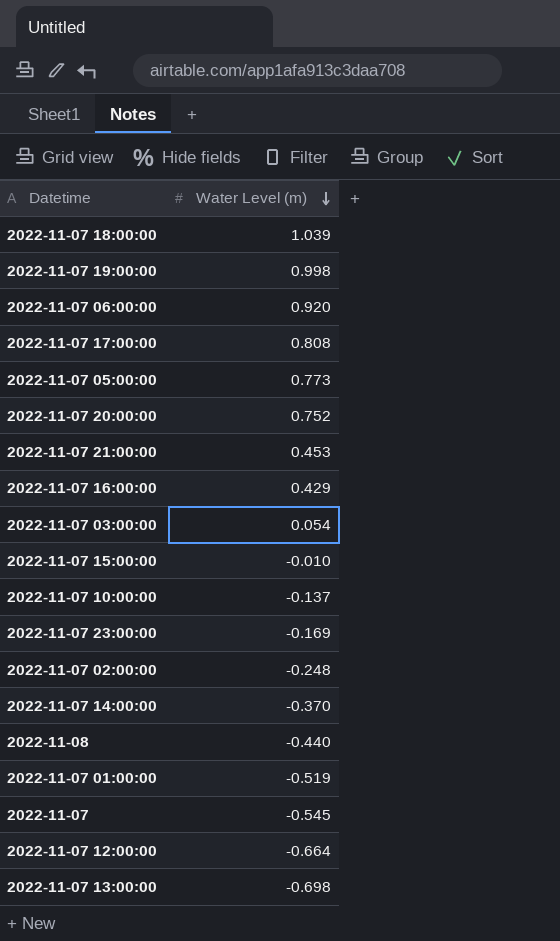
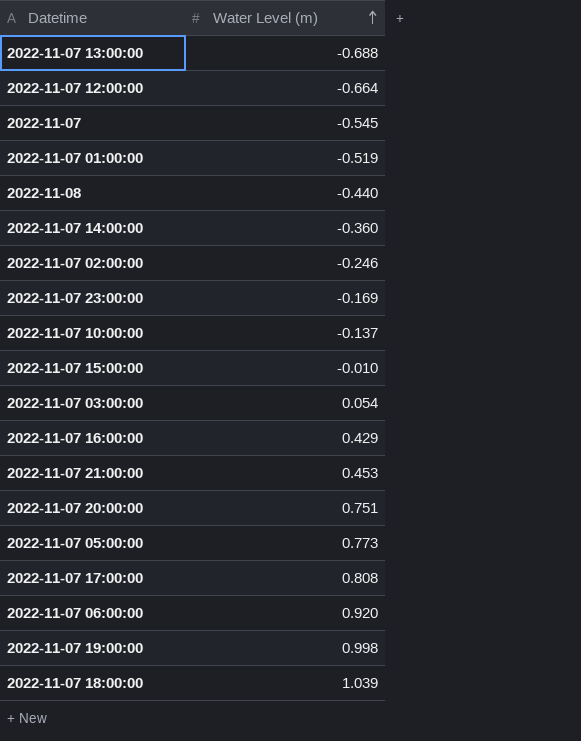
row order: Water Level (m) descending -> Water Level (m) ascending
2022-11-07 13:00:00 | Water Level (m): -0.698 -> -0.688
2022-11-07 14:00:00 | Water Level (m): -0.370 -> -0.360
2022-11-07 02:00:00 | Water Level (m): -0.248 -> -0.246
2022-11-07 20:00:00 | Water Level (m): 0.752 -> 0.751

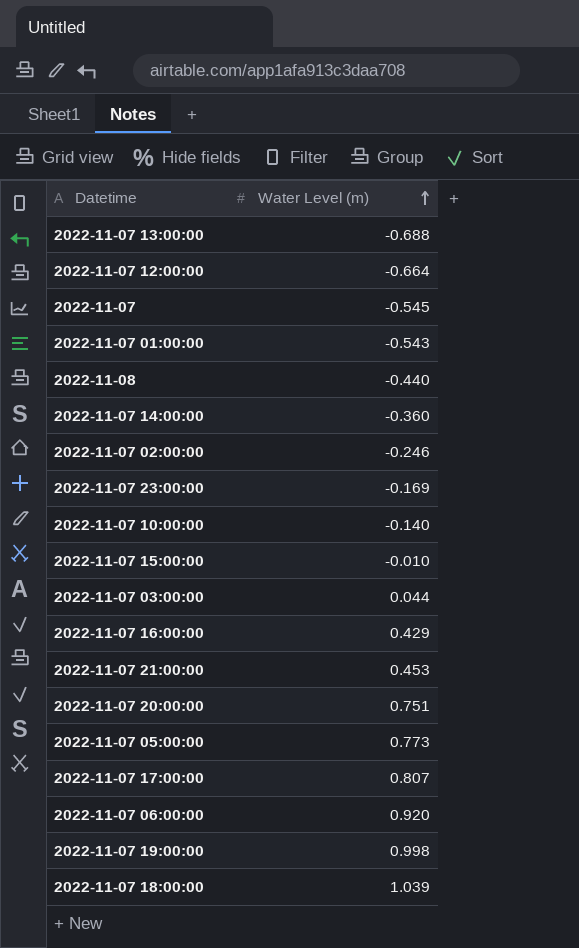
2022-11-07 01:00:00 | Water Level (m): -0.519 -> -0.543
2022-11-07 10:00:00 | Water Level (m): -0.137 -> -0.140
2022-11-07 03:00:00 | Water Level (m): 0.054 -> 0.044
2022-11-07 17:00:00 | Water Level (m): 0.808 -> 0.807

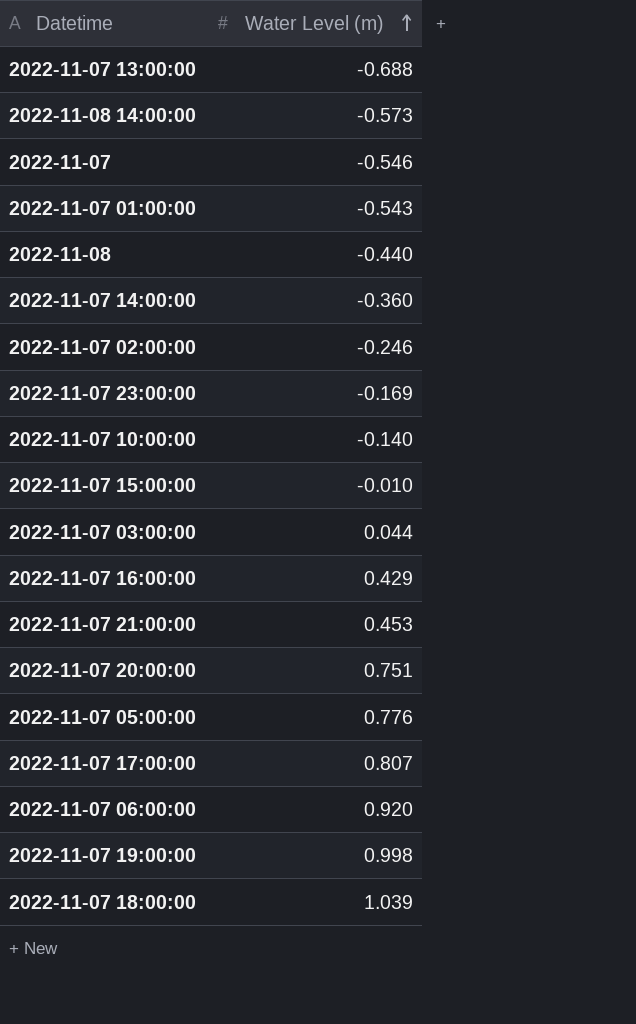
row 2022-11-07 12:00:00: -0.664 -> none
row 2022-11-08 14:00:00: none -> -0.573
2022-11-07 | Water Level (m): -0.545 -> -0.546
2022-11-07 05:00:00 | Water Level (m): 0.773 -> 0.776

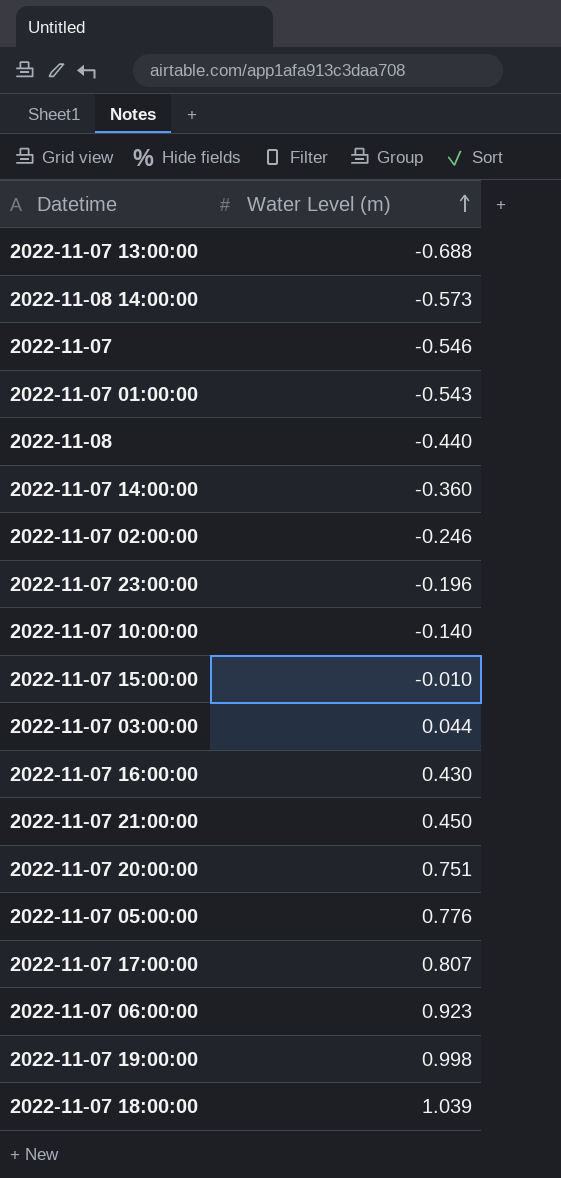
2022-11-07 23:00:00 | Water Level (m): -0.169 -> -0.196
2022-11-07 16:00:00 | Water Level (m): 0.429 -> 0.430
2022-11-07 21:00:00 | Water Level (m): 0.453 -> 0.450
2022-11-07 06:00:00 | Water Level (m): 0.920 -> 0.923

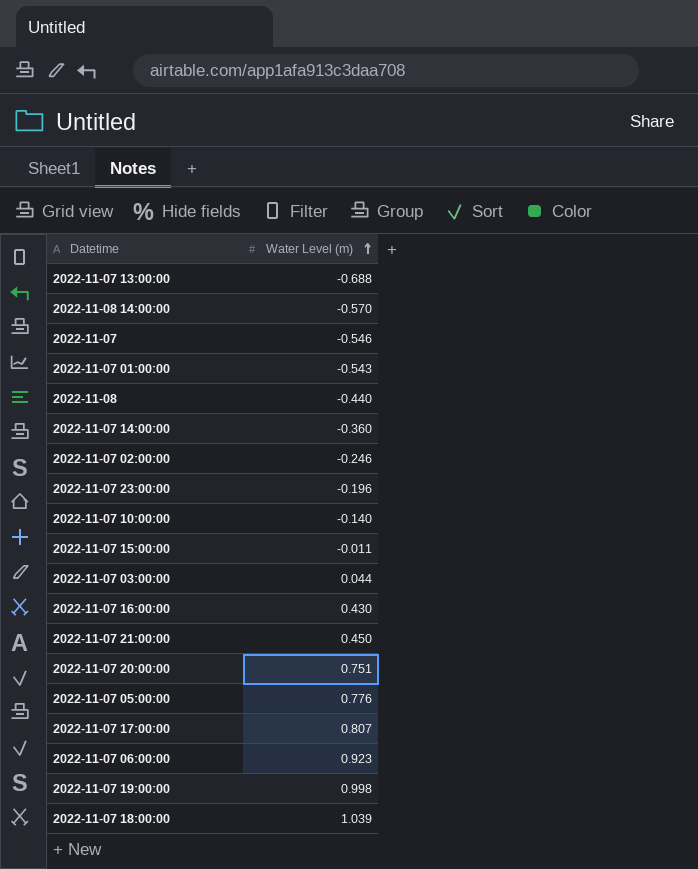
2022-11-08 14:00:00 | Water Level (m): -0.573 -> -0.570
2022-11-07 15:00:00 | Water Level (m): -0.010 -> -0.011

